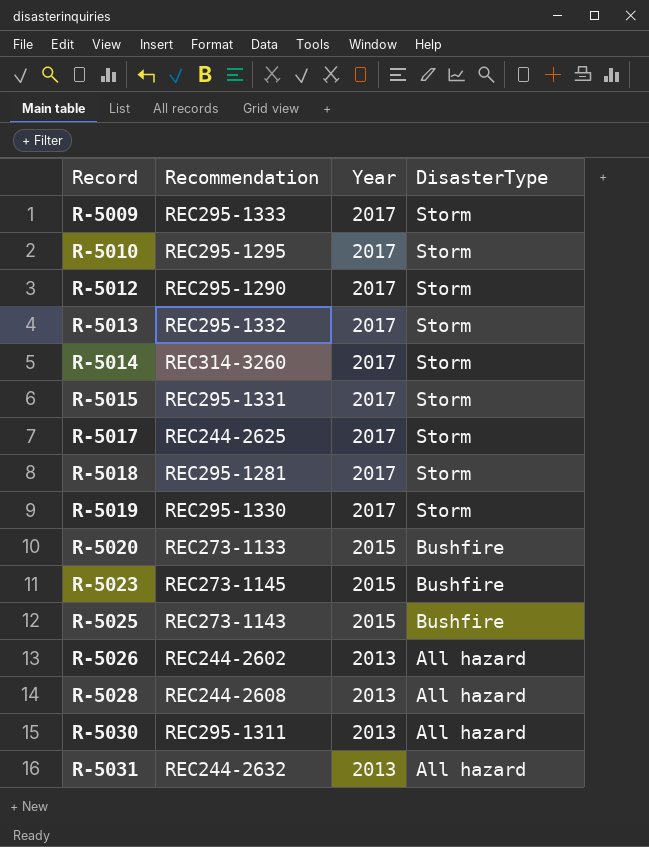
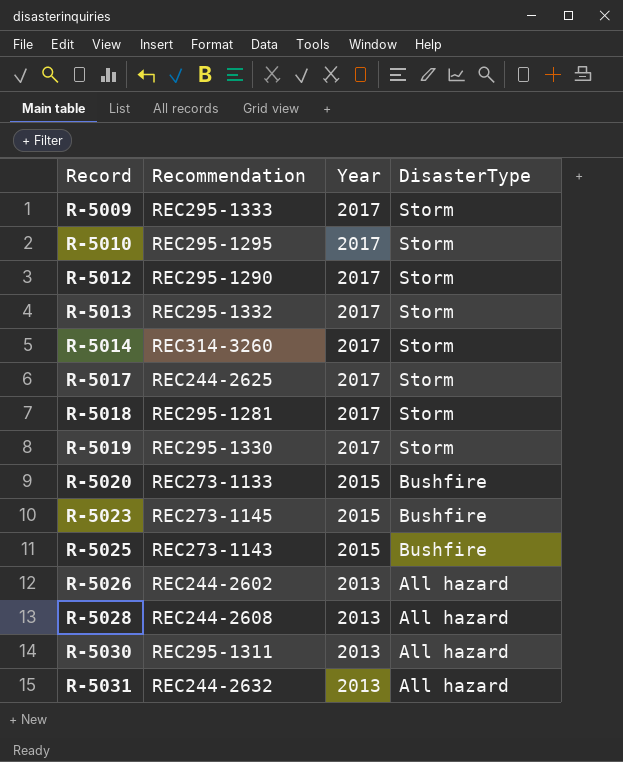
row R-5015: REC295-1331 | 2017 | Storm -> none

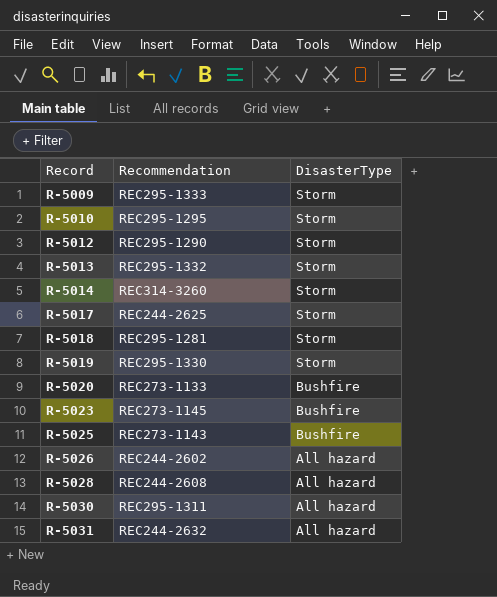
column Year | position: 3 -> none

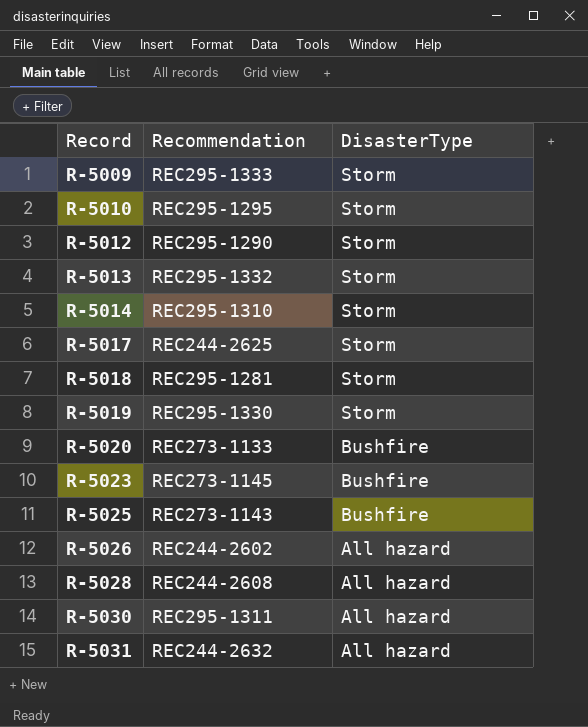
R-5014 | Recommendation: REC314-3260 -> REC295-1310

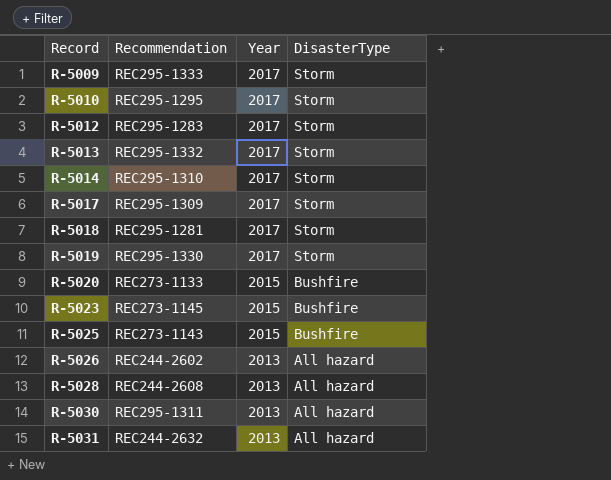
column Year | position: none -> 3
R-5012 | Recommendation: REC295-1290 -> REC295-1283
R-5017 | Recommendation: REC244-2625 -> REC295-1309

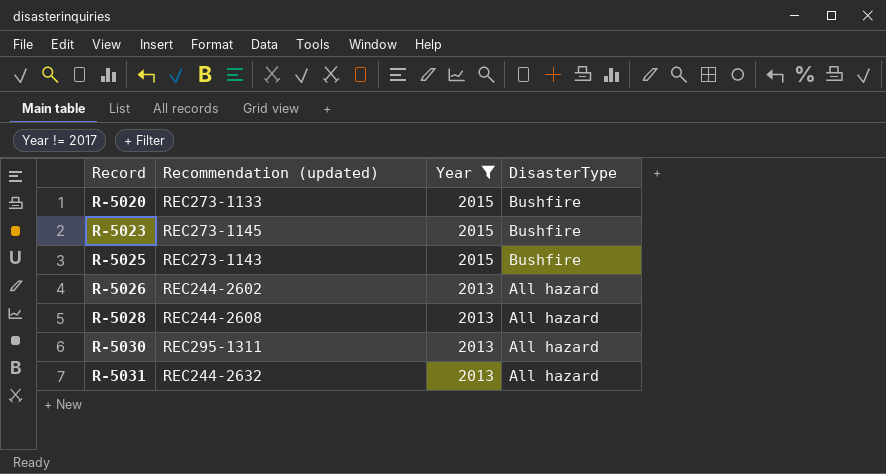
filter: none -> Year != 2017
column name: Recommendation -> Recommendation (updated)

